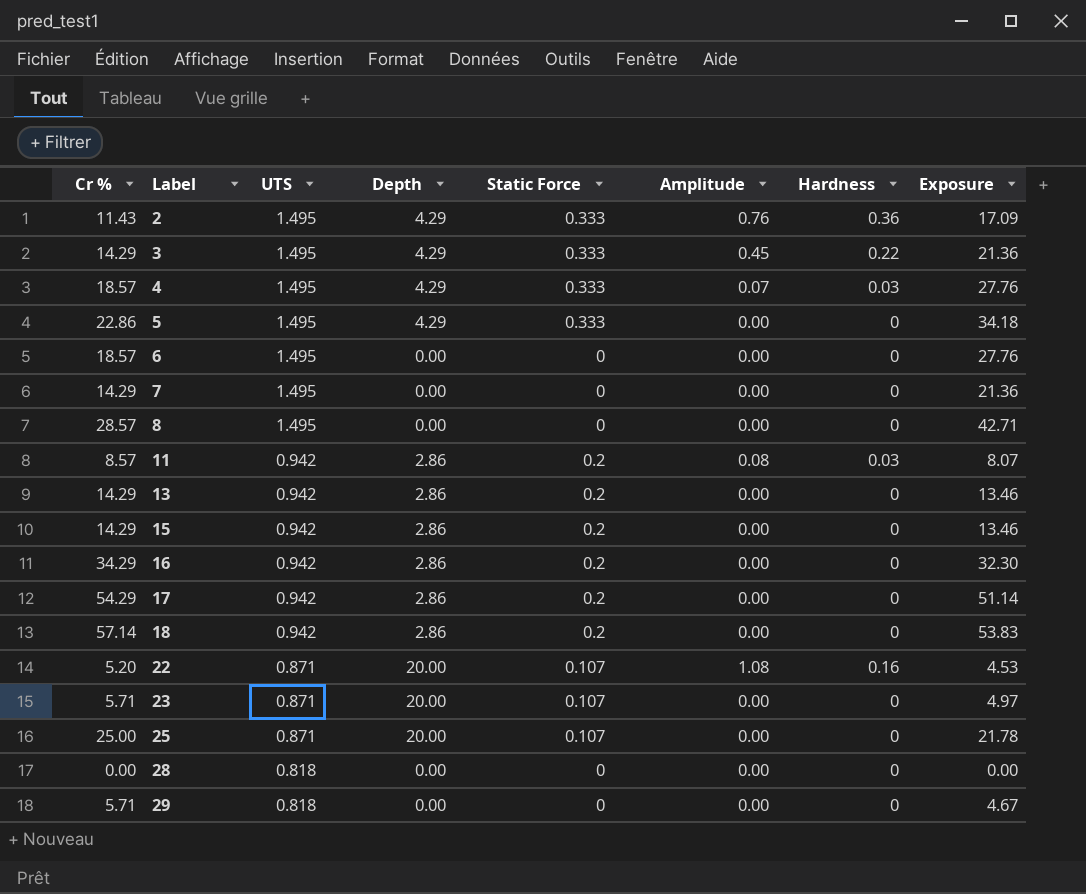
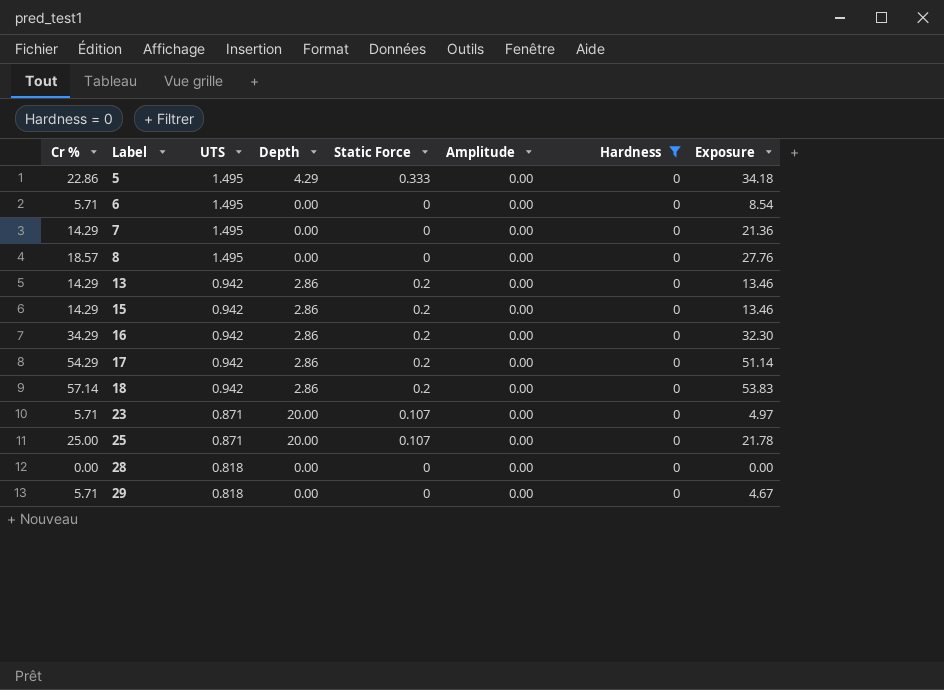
filter: none -> Hardness = 0
6 | Cr %: 18.57 -> 5.71
6 | Exposure: 27.76 -> 8.54
8 | Cr %: 28.57 -> 18.57
8 | Exposure: 42.71 -> 27.76

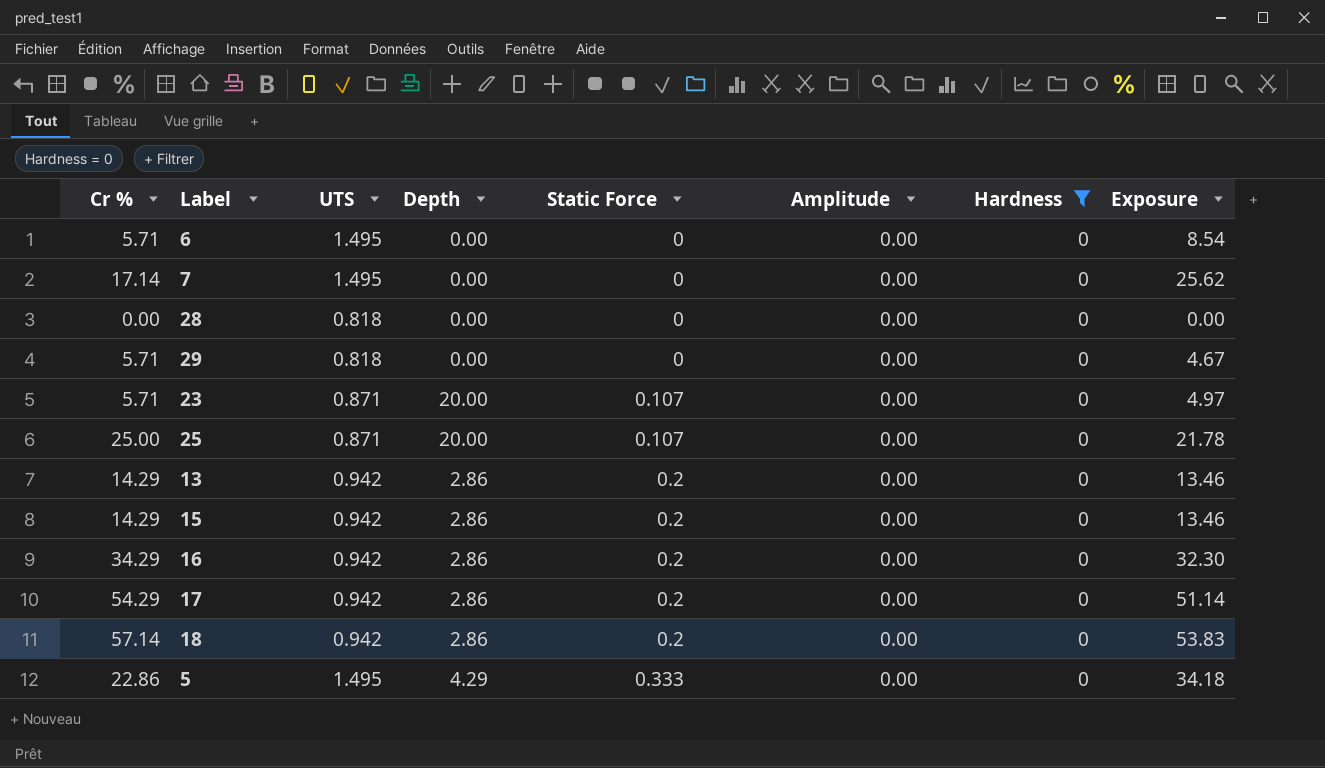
row order: Label ascending -> Static Force ascending
row 8: 18.57 | 1.495 | 0.00 | 0 | 0.00 | 0 | 27.76 -> none
7 | Cr %: 14.29 -> 17.14
7 | Exposure: 21.36 -> 25.62

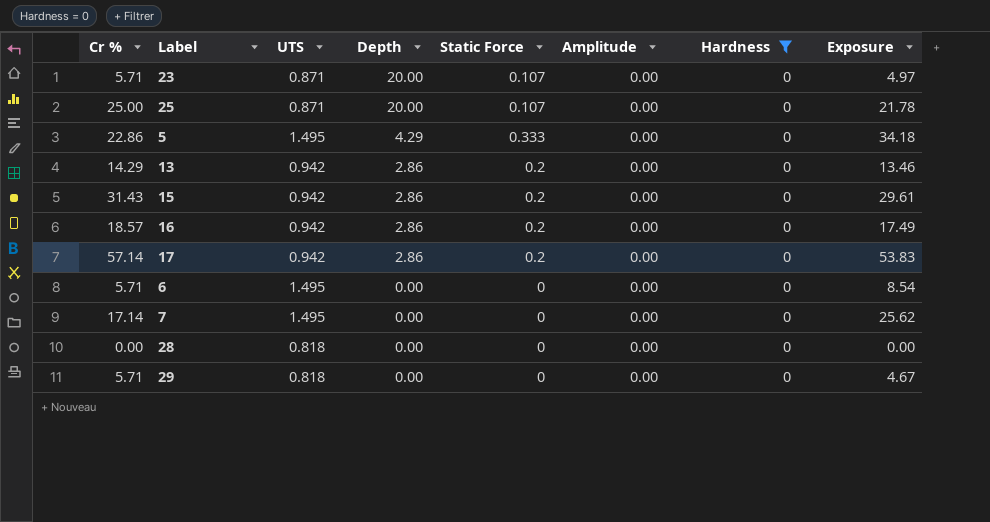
row order: Static Force ascending -> Depth descending
row 18: 57.14 | 0.942 | 2.86 | 0.2 | 0.00 | 0 | 53.83 -> none
15 | Cr %: 14.29 -> 31.43
15 | Exposure: 13.46 -> 29.61
16 | Cr %: 34.29 -> 18.57
16 | Exposure: 32.30 -> 17.49
17 | Cr %: 54.29 -> 57.14
17 | Exposure: 51.14 -> 53.83

